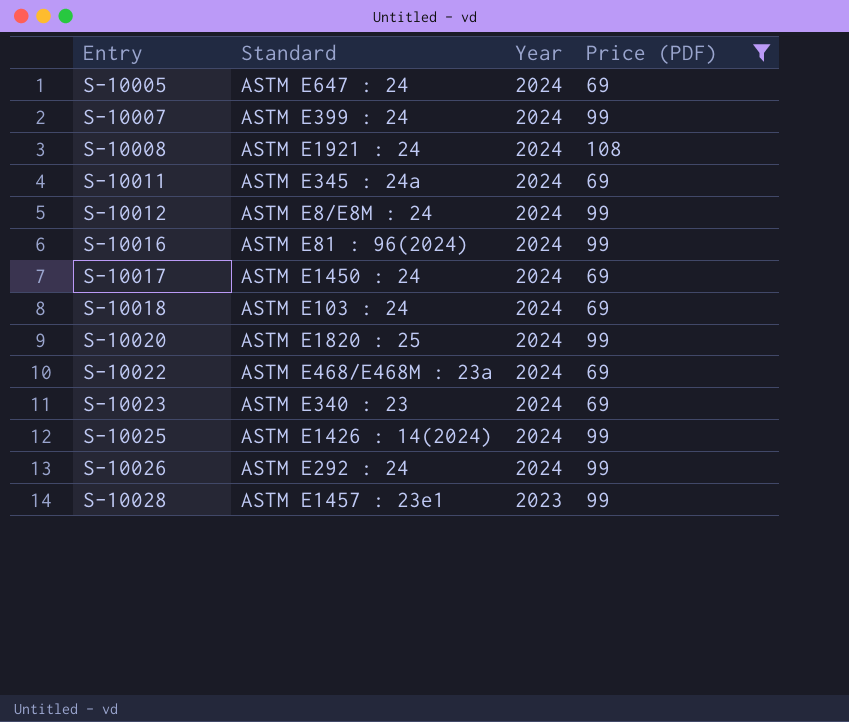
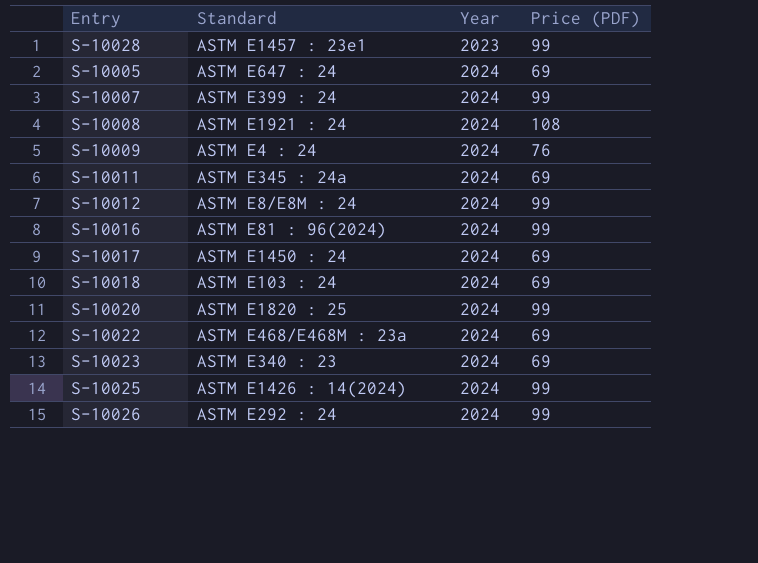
filter: Price (PDF) != 76 -> none
row order: Entry ascending -> Year ascending

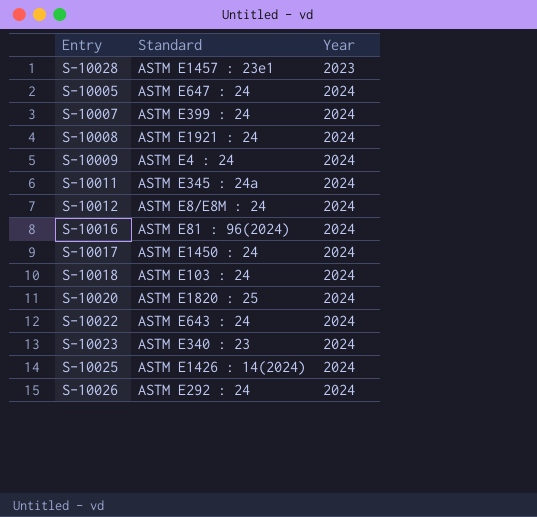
column Price (PDF) | position: 4 -> none
S-10022 | Standard: ASTM E468/E468M : 23a -> ASTM E643 : 24

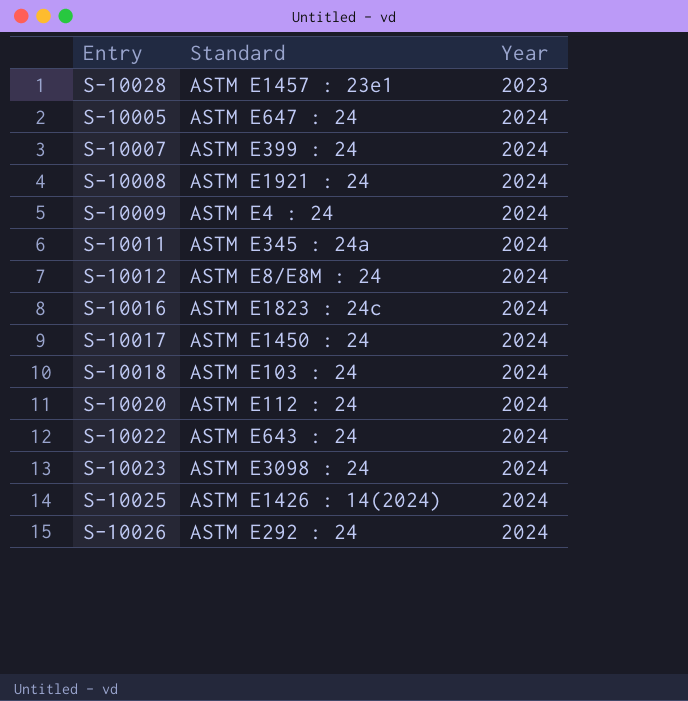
S-10016 | Standard: ASTM E81 : 96(2024) -> ASTM E1823 : 24c
S-10020 | Standard: ASTM E1820 : 25 -> ASTM E112 : 24
S-10023 | Standard: ASTM E340 : 23 -> ASTM E3098 : 24

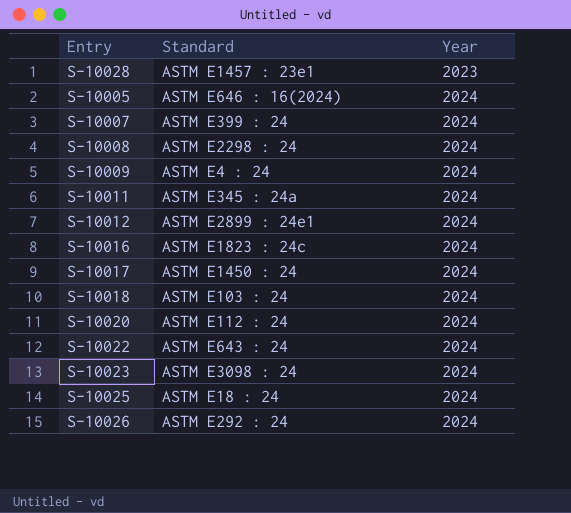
S-10005 | Standard: ASTM E647 : 24 -> ASTM E646 : 16(2024)
S-10008 | Standard: ASTM E1921 : 24 -> ASTM E2298 : 24
S-10012 | Standard: ASTM E8/E8M : 24 -> ASTM E2899 : 24e1
S-10025 | Standard: ASTM E1426 : 14(2024) -> ASTM E18 : 24

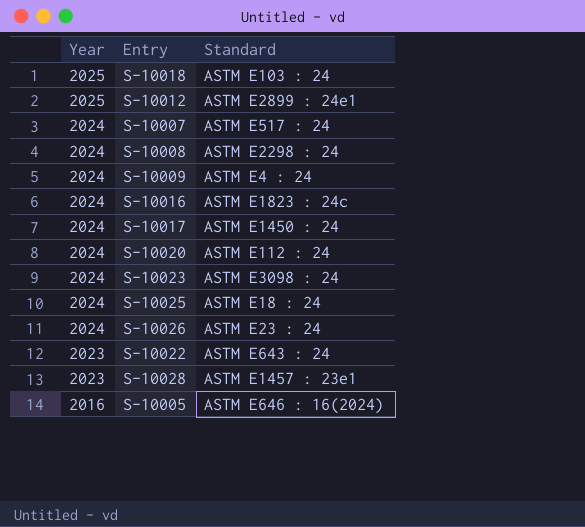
row order: Year ascending -> Year descending
column Year | position: 3 -> 1
row S-10011: ASTM E345 : 24a | 2024 -> none
S-10018 | Year: 2024 -> 2025
S-10012 | Year: 2024 -> 2025
S-10007 | Standard: ASTM E399 : 24 -> ASTM E517 : 24
S-10026 | Standard: ASTM E292 : 24 -> ASTM E23 : 24
S-10022 | Year: 2024 -> 2023
S-10005 | Year: 2024 -> 2016

